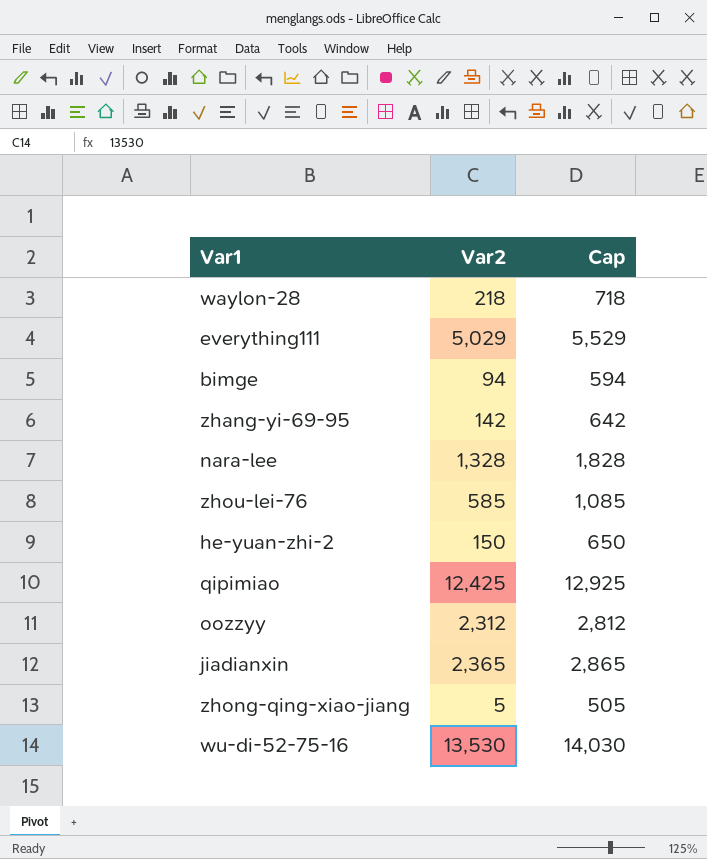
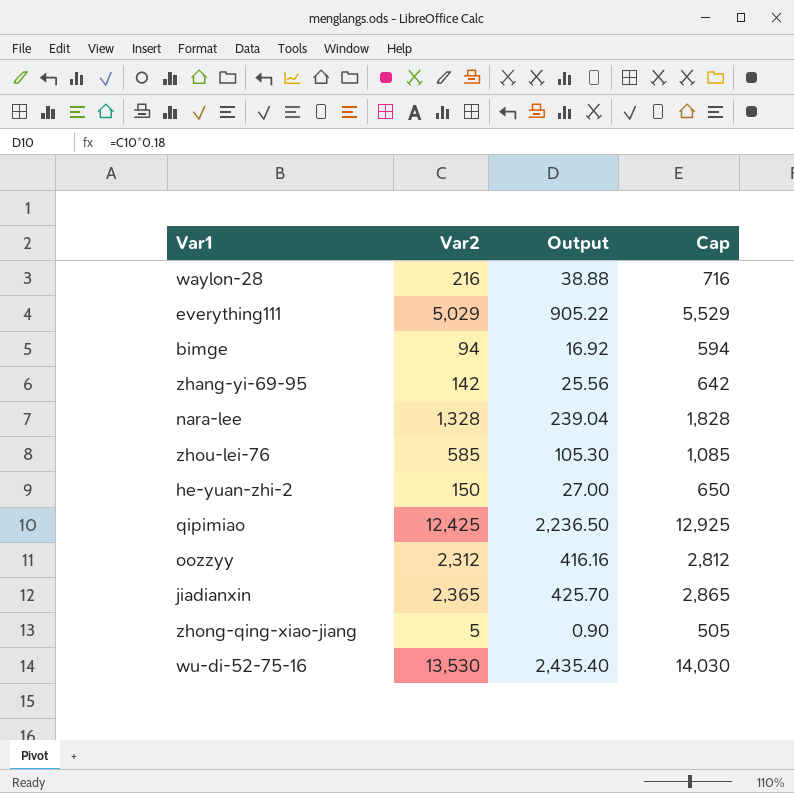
column Output | formula: none -> [Var2] * 0.18
waylon-28 | Var2: 218 -> 216
waylon-28 | Cap: 718 -> 716

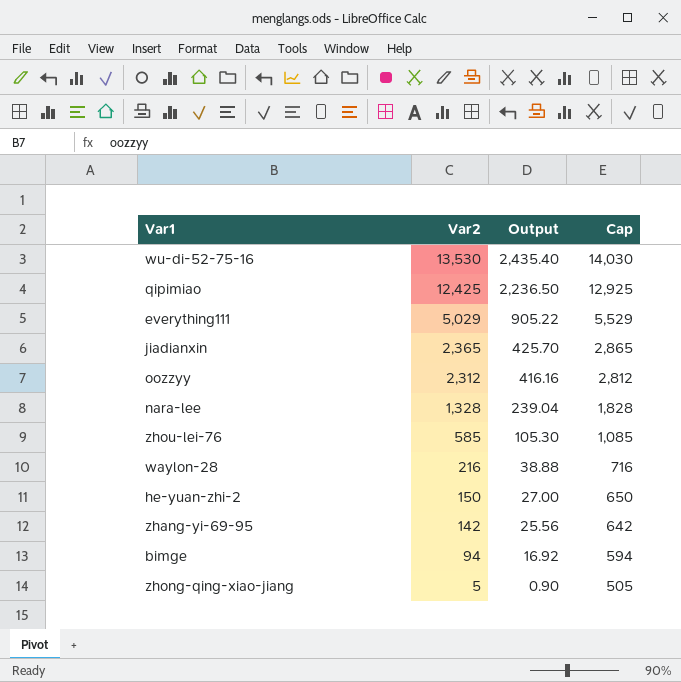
row order: none -> Var2 descending

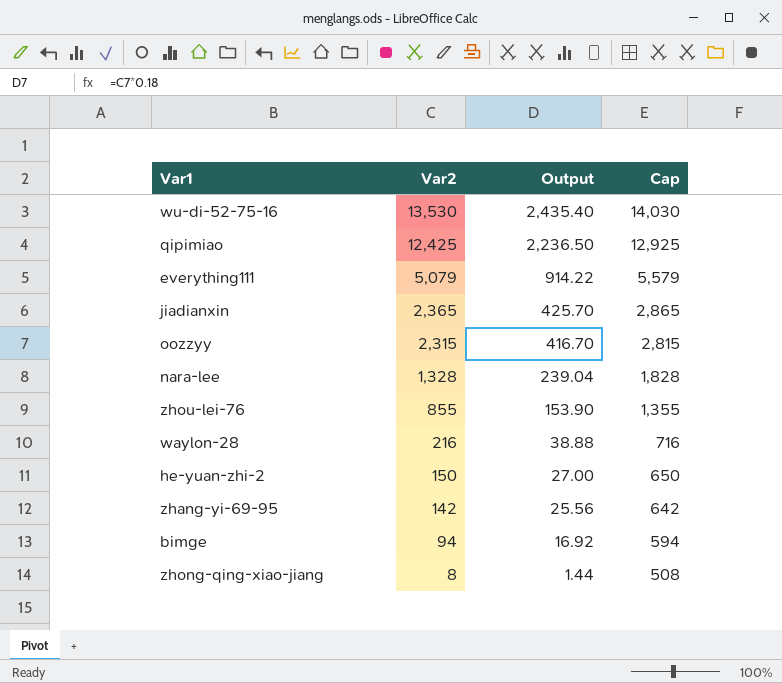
everything111 | Var2: 5,029 -> 5,079
everything111 | Output: 905.22 -> 914.22
everything111 | Cap: 5,529 -> 5,579
oozzyy | Var2: 2,312 -> 2,315
oozzyy | Output: 416.16 -> 416.70
oozzyy | Cap: 2,812 -> 2,815
zhou-lei-76 | Var2: 585 -> 855
zhou-lei-76 | Output: 105.30 -> 153.90
zhou-lei-76 | Cap: 1,085 -> 1,355
zhong-qing-xiao-jiang | Var2: 5 -> 8
zhong-qing-xiao-jiang | Output: 0.90 -> 1.44
zhong-qing-xiao-jiang | Cap: 505 -> 508

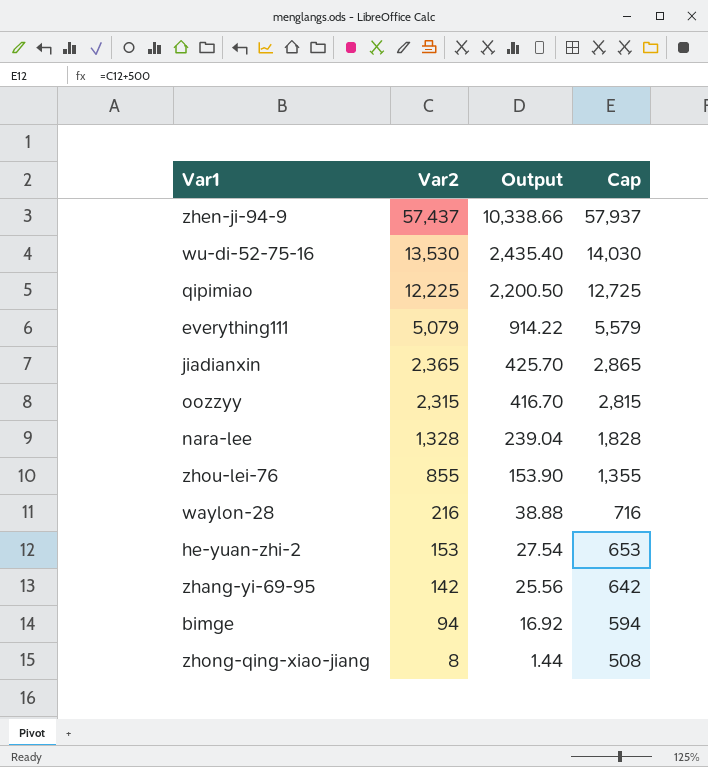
row zhen-ji-94-9: none -> 57,437 | 10,338.66 | 57,937
qipimiao | Var2: 12,425 -> 12,225
qipimiao | Output: 2,236.50 -> 2,200.50
qipimiao | Cap: 12,925 -> 12,725
he-yuan-zhi-2 | Var2: 150 -> 153
he-yuan-zhi-2 | Output: 27.00 -> 27.54
he-yuan-zhi-2 | Cap: 650 -> 653

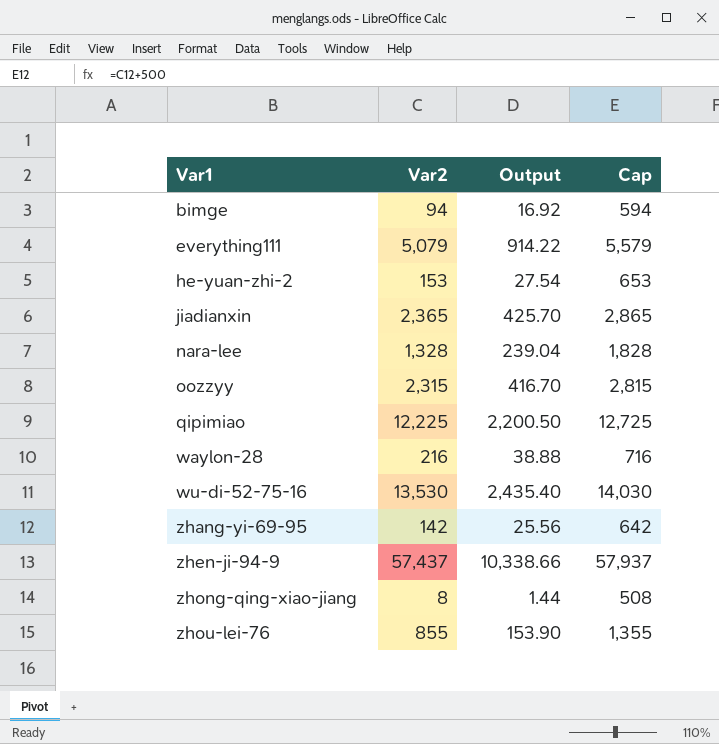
row order: Var2 descending -> Var1 ascending

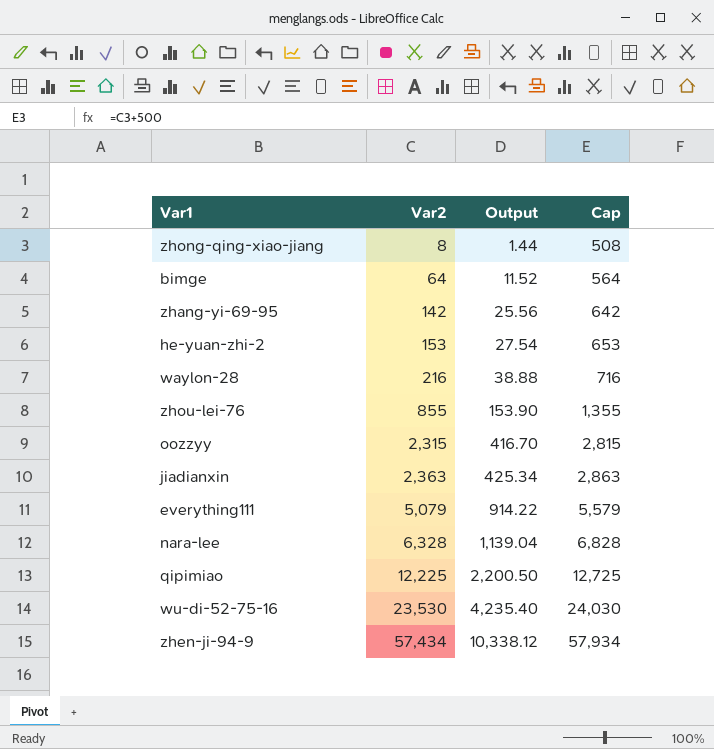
row order: Var1 ascending -> Var2 ascending
bimge | Var2: 94 -> 64
bimge | Output: 16.92 -> 11.52
bimge | Cap: 594 -> 564
jiadianxin | Var2: 2,365 -> 2,363
jiadianxin | Output: 425.70 -> 425.34
jiadianxin | Cap: 2,865 -> 2,863
nara-lee | Var2: 1,328 -> 6,328
nara-lee | Output: 239.04 -> 1,139.04
nara-lee | Cap: 1,828 -> 6,828
wu-di-52-75-16 | Var2: 13,530 -> 23,530
wu-di-52-75-16 | Output: 2,435.40 -> 4,235.40
wu-di-52-75-16 | Cap: 14,030 -> 24,030
zhen-ji-94-9 | Var2: 57,437 -> 57,434
zhen-ji-94-9 | Output: 10,338.66 -> 10,338.12
zhen-ji-94-9 | Cap: 57,937 -> 57,934

